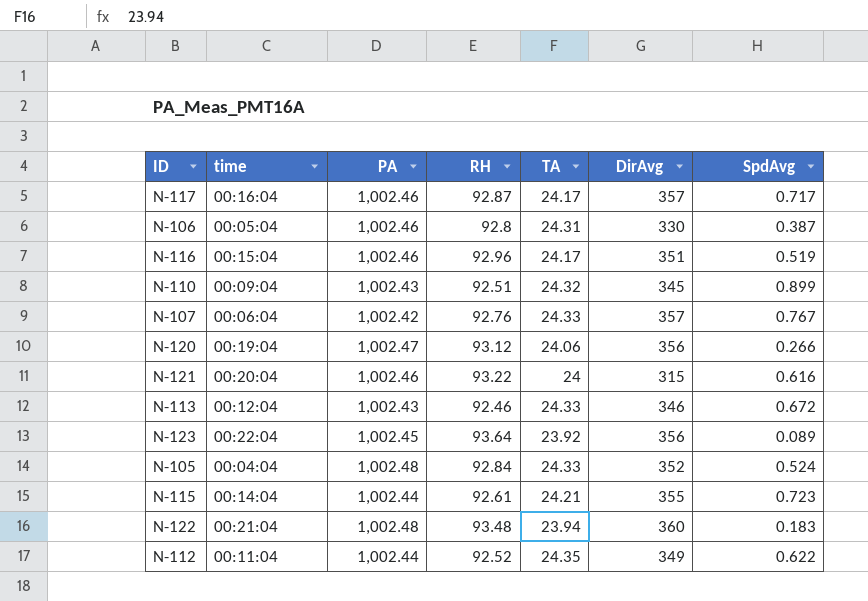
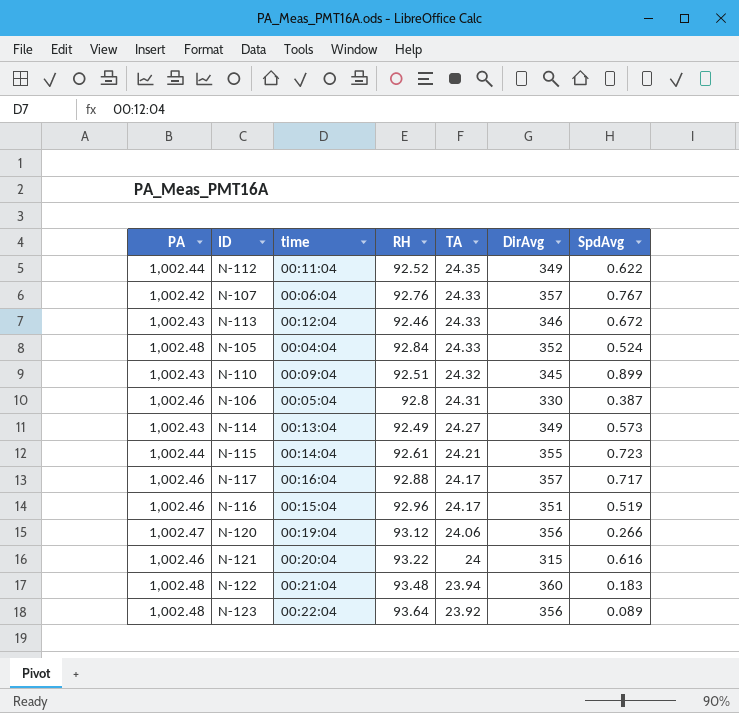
row order: none -> TA descending
column PA | position: 3 -> 1
row N-114: none -> 1,002.43 | 00:13:04 | 92.49 | 24.27 | 349 | 0.573
N-117 | RH: 92.87 -> 92.88
N-123 | PA: 1,002.45 -> 1,002.48

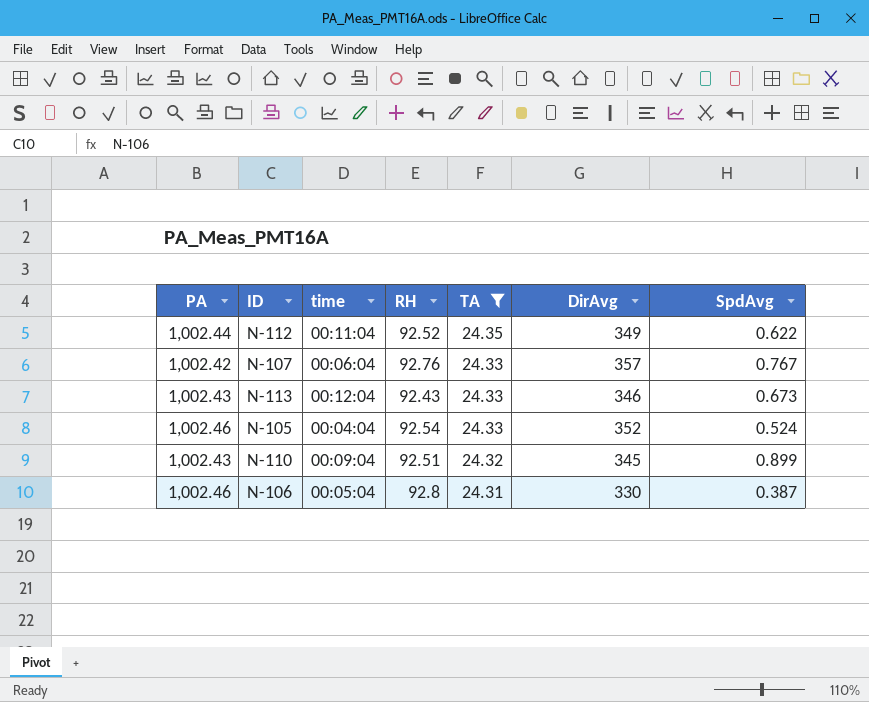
filter: none -> TA >= 24.31
N-113 | RH: 92.46 -> 92.43
N-113 | SpdAvg: 0.672 -> 0.673
N-105 | PA: 1,002.48 -> 1,002.46
N-105 | RH: 92.84 -> 92.54

